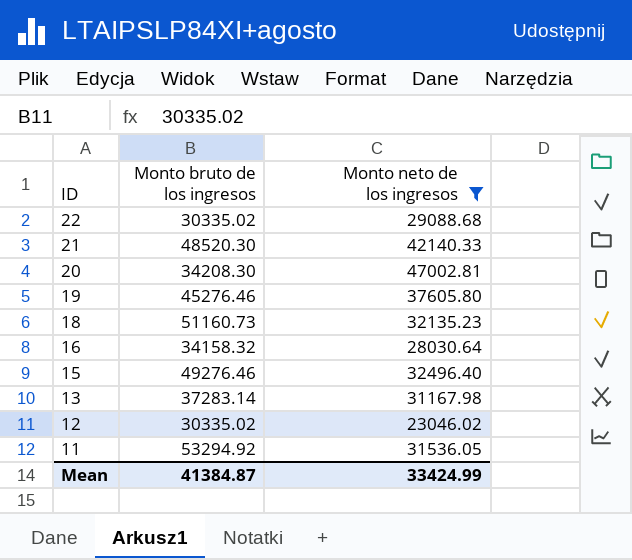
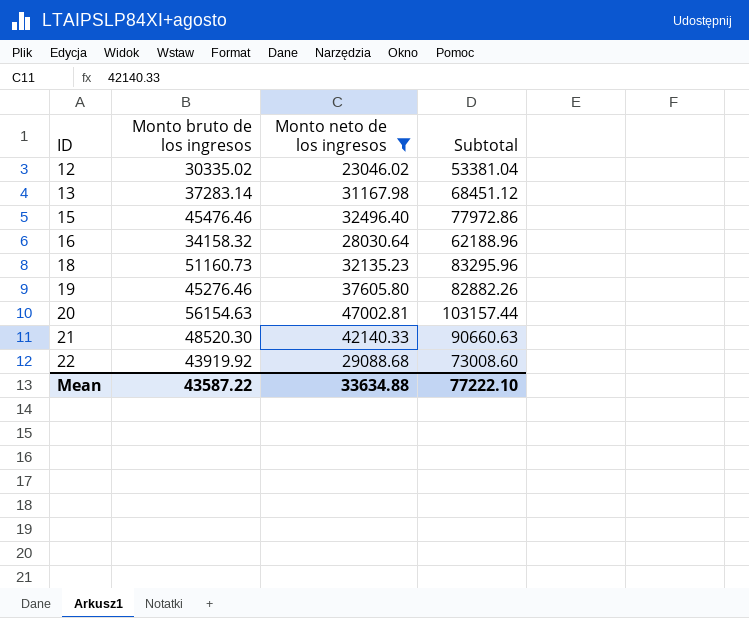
row order: ID descending -> ID ascending
column Subtotal | formula: none -> [Monto bruto de los ingresos] + [Monto neto de los ingresos]
row 11: 53294.92 | 31536.05 -> none
15 | Monto bruto de los ingresos: 49276.46 -> 45476.46
20 | Monto bruto de los ingresos: 34208.30 -> 56154.63
22 | Monto bruto de los ingresos: 30335.02 -> 43919.92
Mean | Monto bruto de los ingresos: 41384.87 -> 43587.22
Mean | Monto neto de los ingresos: 33424.99 -> 33634.88

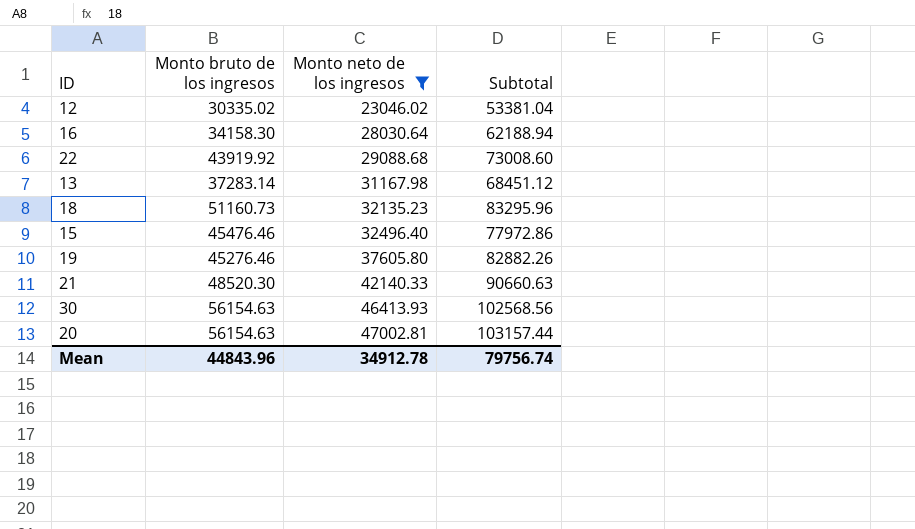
row order: ID ascending -> Monto neto de los ingresos ascending
16 | Monto bruto de los ingresos: 34158.32 -> 34158.30
16 | Subtotal: 62188.96 -> 62188.94
row 30: none -> 56154.63 | 46413.93 | 102568.56
Mean | Monto bruto de los ingresos: 43587.22 -> 44843.96
Mean | Monto neto de los ingresos: 33634.88 -> 34912.78
Mean | Subtotal: 77222.10 -> 79756.74

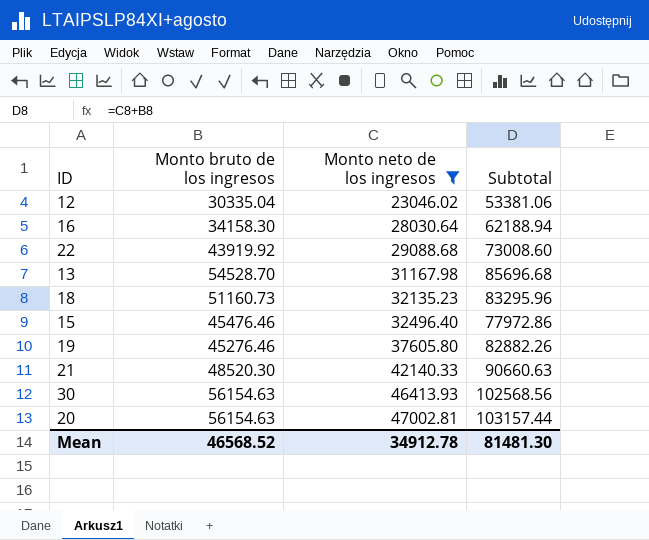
12 | Monto bruto de los ingresos: 30335.02 -> 30335.04
12 | Subtotal: 53381.04 -> 53381.06
13 | Monto bruto de los ingresos: 37283.14 -> 54528.70
13 | Subtotal: 68451.12 -> 85696.68
Mean | Monto bruto de los ingresos: 44843.96 -> 46568.52
Mean | Subtotal: 79756.74 -> 81481.30

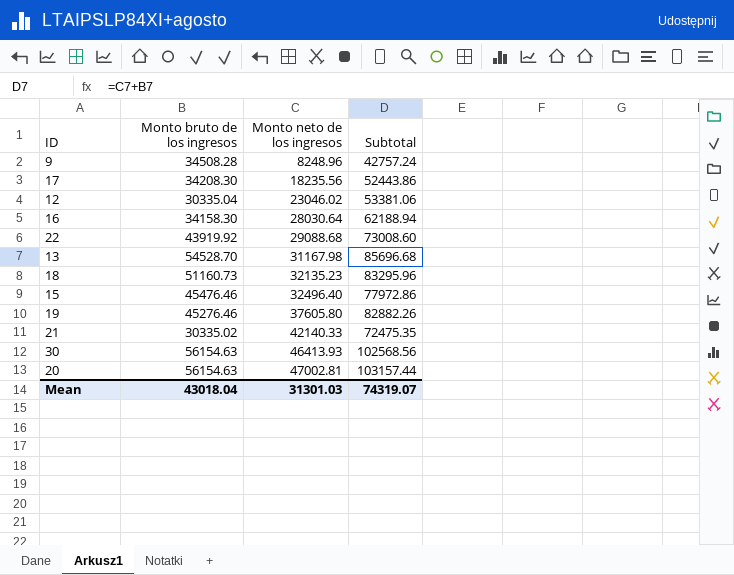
filter: Monto neto de los ingresos >= 23046.02 -> none
21 | Monto bruto de los ingresos: 48520.30 -> 30335.02
21 | Subtotal: 90660.63 -> 72475.35
Mean | Monto bruto de los ingresos: 46568.52 -> 43018.04
Mean | Monto neto de los ingresos: 34912.78 -> 31301.03
Mean | Subtotal: 81481.30 -> 74319.07

